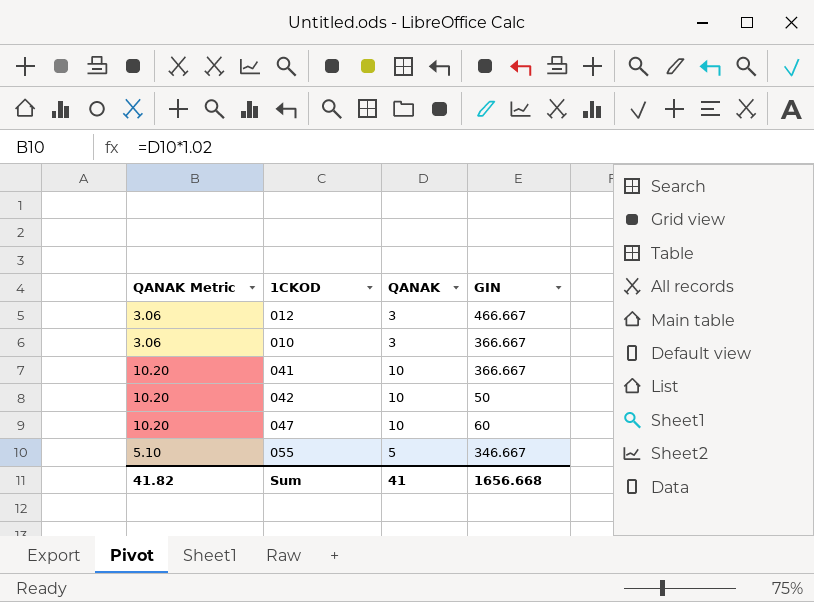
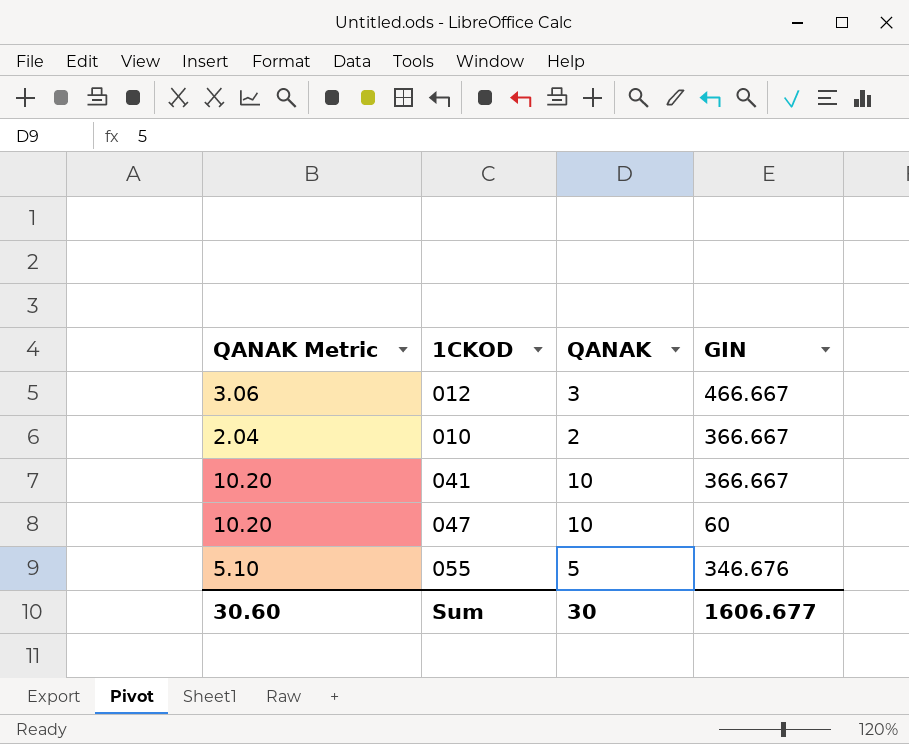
row 042: 10.20 | 10 | 50 -> none
010 | QANAK Metric: 3.06 -> 2.04
010 | QANAK: 3 -> 2
055 | GIN: 346.667 -> 346.676
Sum | QANAK Metric: 41.82 -> 30.60
Sum | QANAK: 41 -> 30
Sum | GIN: 1656.668 -> 1606.677

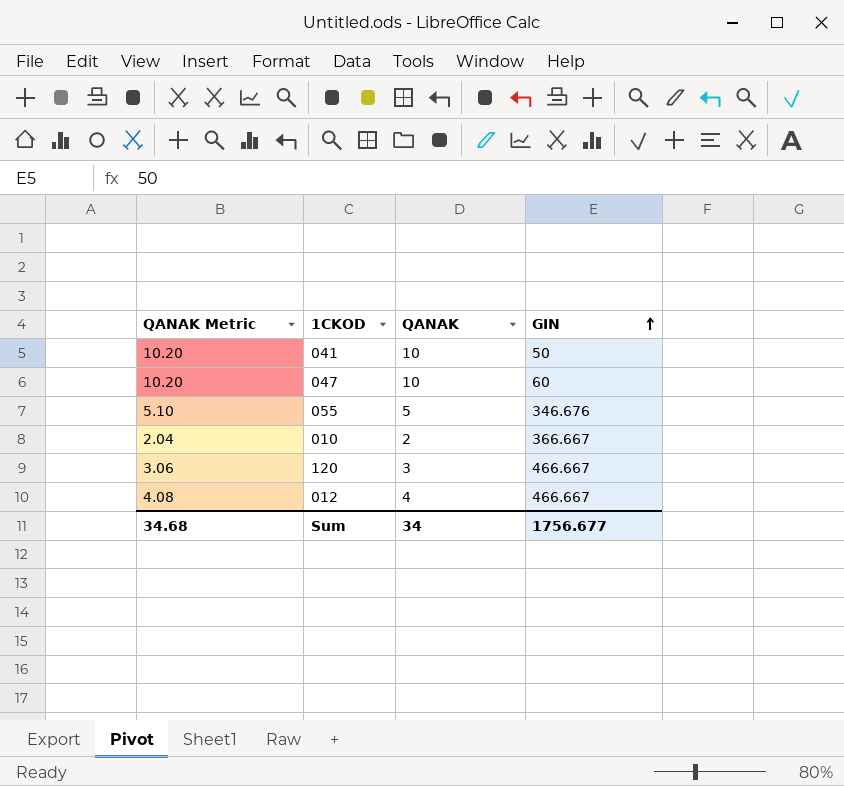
row order: none -> GIN ascending
041 | GIN: 366.667 -> 50
row 120: none -> 3.06 | 3 | 466.667
012 | QANAK Metric: 3.06 -> 4.08
012 | QANAK: 3 -> 4
Sum | QANAK Metric: 30.60 -> 34.68
Sum | QANAK: 30 -> 34
Sum | GIN: 1606.677 -> 1756.677

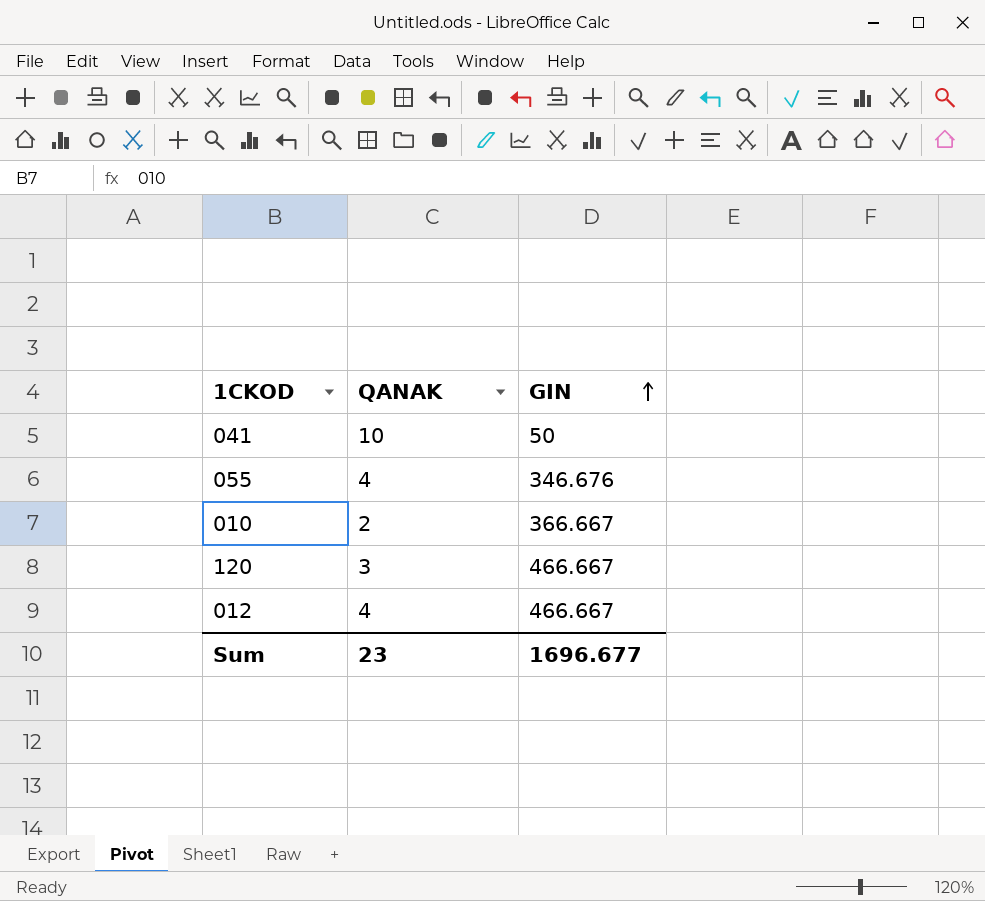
column QANAK Metric | formula: [QANAK] * 1.02 -> none
row 047: 10.20 | 10 | 60 -> none
055 | QANAK: 5 -> 4
Sum | QANAK: 34 -> 23
Sum | GIN: 1756.677 -> 1696.677

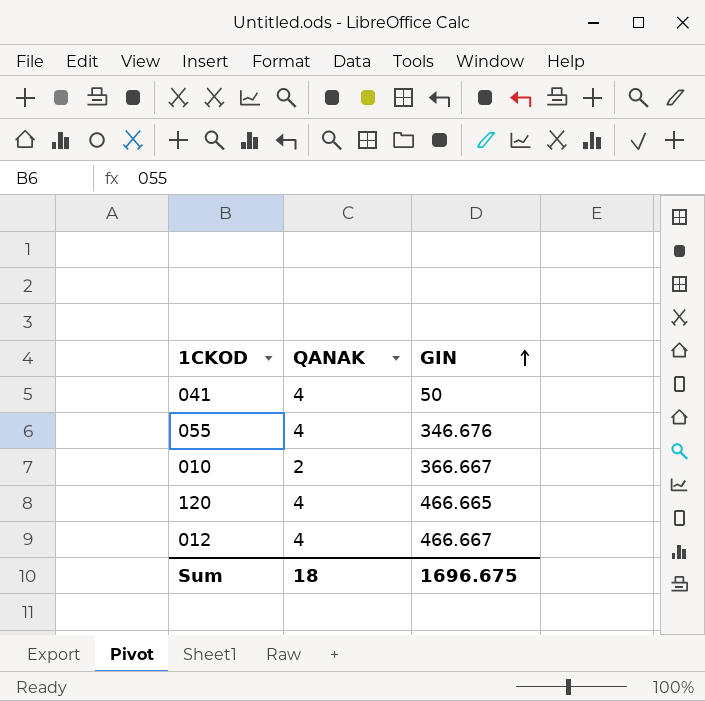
041 | QANAK: 10 -> 4
120 | QANAK: 3 -> 4
120 | GIN: 466.667 -> 466.665
Sum | QANAK: 23 -> 18
Sum | GIN: 1696.677 -> 1696.675

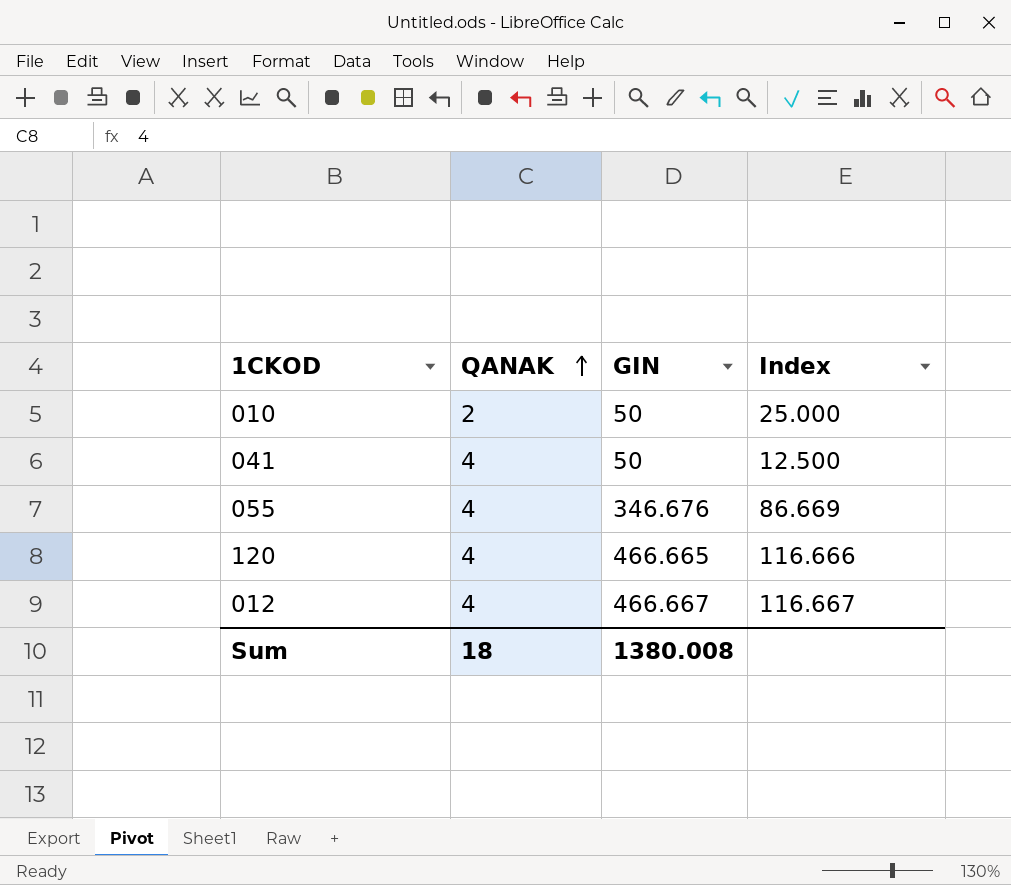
row order: GIN ascending -> QANAK ascending
column Index | formula: none -> [GIN] / [QANAK]
010 | GIN: 366.667 -> 50
Sum | GIN: 1696.675 -> 1380.008

